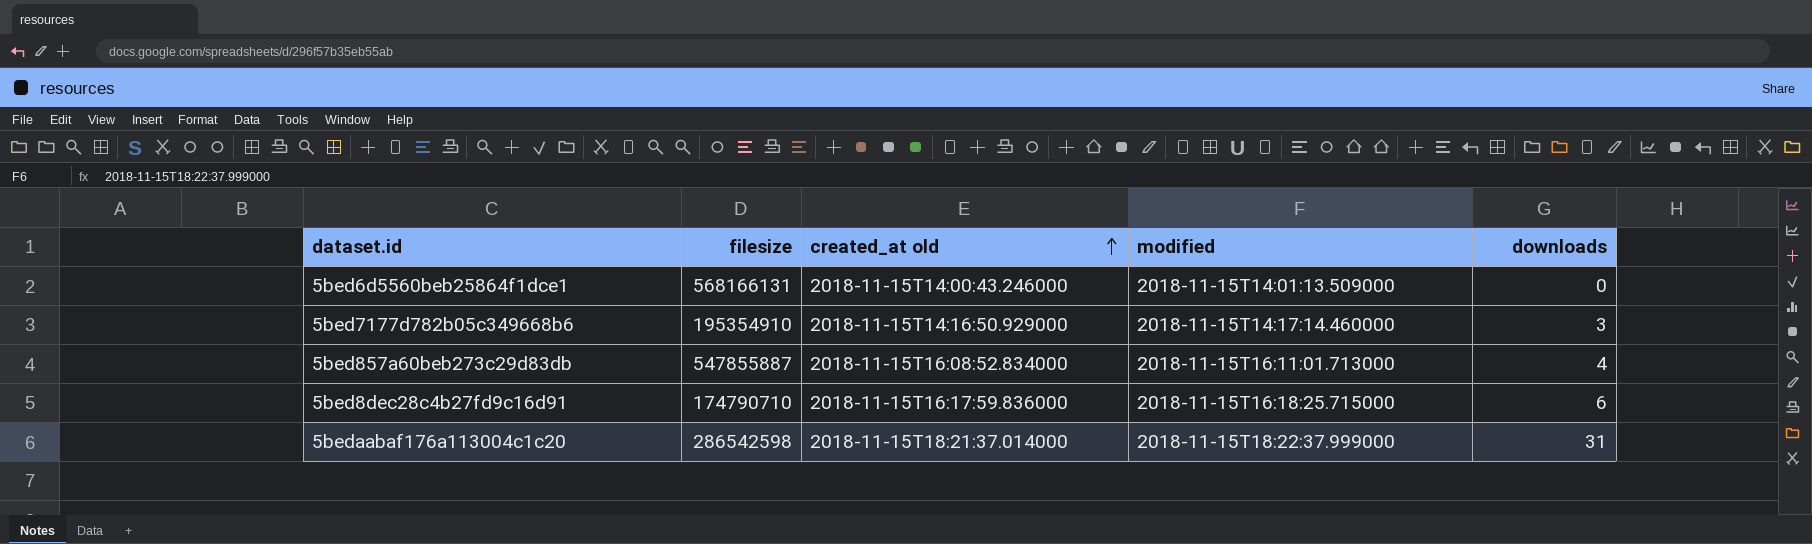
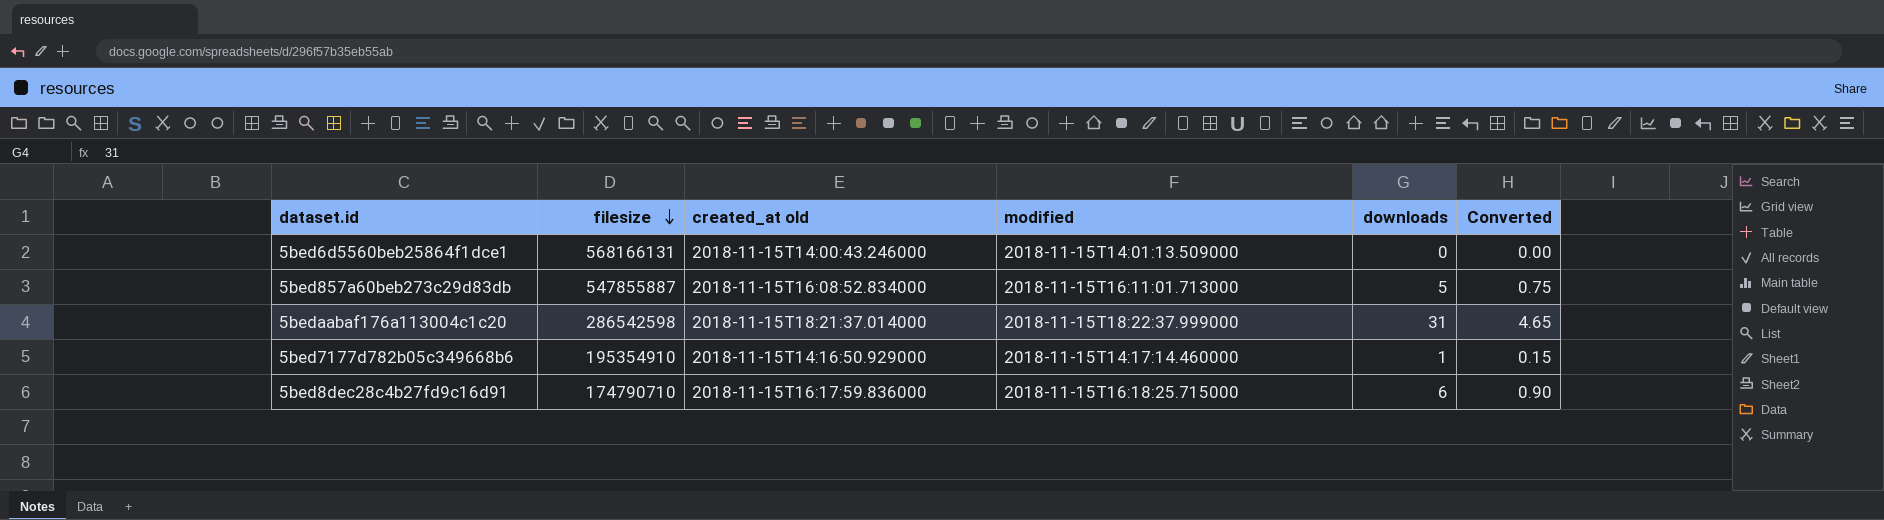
row order: created_at old ascending -> filesize descending
column Converted | formula: none -> [downloads] * 0.15
5bed857a60beb273c29d83db | downloads: 4 -> 5
5bed7177d782b05c349668b6 | downloads: 3 -> 1

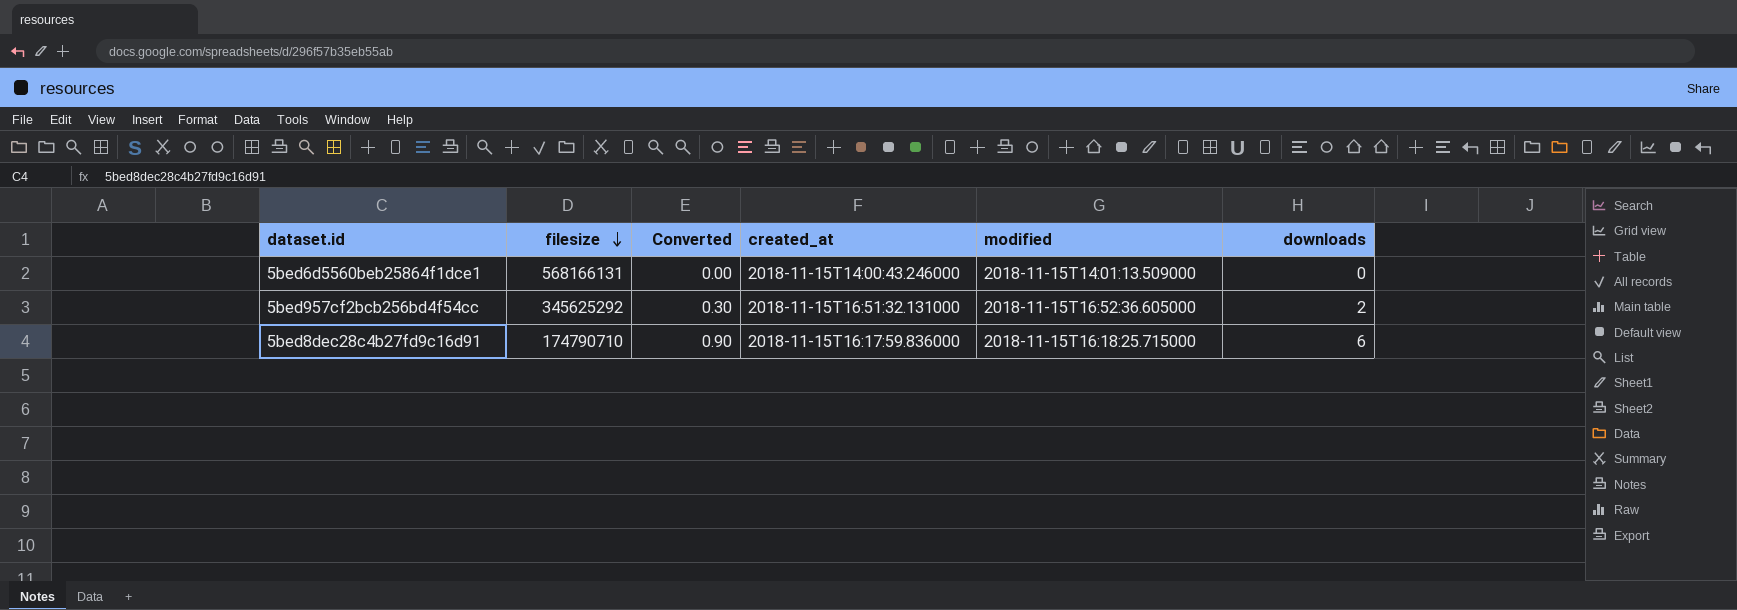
column Converted | position: 6 -> 3
column name: created_at old -> created_at
row 5bed857a60beb273c29d83db: 547855887 | 2018-11-15T16:08:52.834000 | 2018-11-15T16:11:01.713000 | 5 | 0.75 -> none
row 5bedaabaf176a113004c1c20: 286542598 | 2018-11-15T18:21:37.014000 | 2018-11-15T18:22:37.999000 | 31 | 4.65 -> none
row 5bed7177d782b05c349668b6: 195354910 | 2018-11-15T14:16:50.929000 | 2018-11-15T14:17:14.460000 | 1 | 0.15 -> none
row 5bed957cf2bcb256bd4f54cc: none -> 345625292 | 0.30 | 2018-11-15T16:51:32.131000 | 2018-11-15T16:52:36.605000 | 2

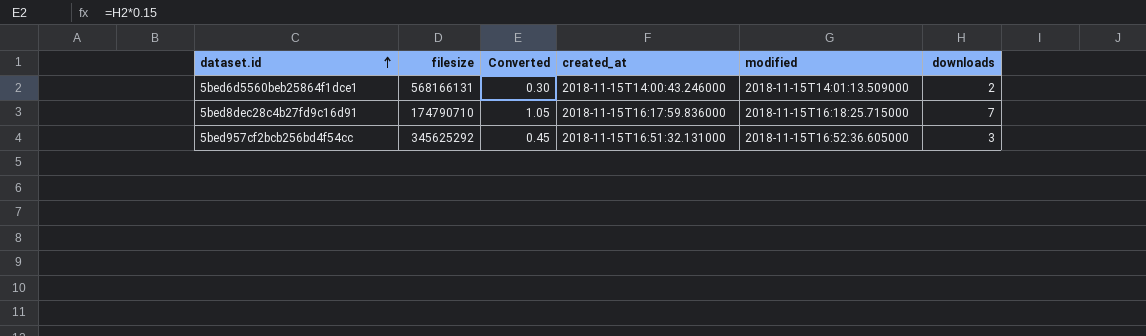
row order: filesize descending -> dataset.id ascending
5bed6d5560beb25864f1dce1 | Converted: 0.00 -> 0.30
5bed6d5560beb25864f1dce1 | downloads: 0 -> 2
5bed8dec28c4b27fd9c16d91 | Converted: 0.90 -> 1.05
5bed8dec28c4b27fd9c16d91 | downloads: 6 -> 7
5bed957cf2bcb256bd4f54cc | Converted: 0.30 -> 0.45
5bed957cf2bcb256bd4f54cc | downloads: 2 -> 3

